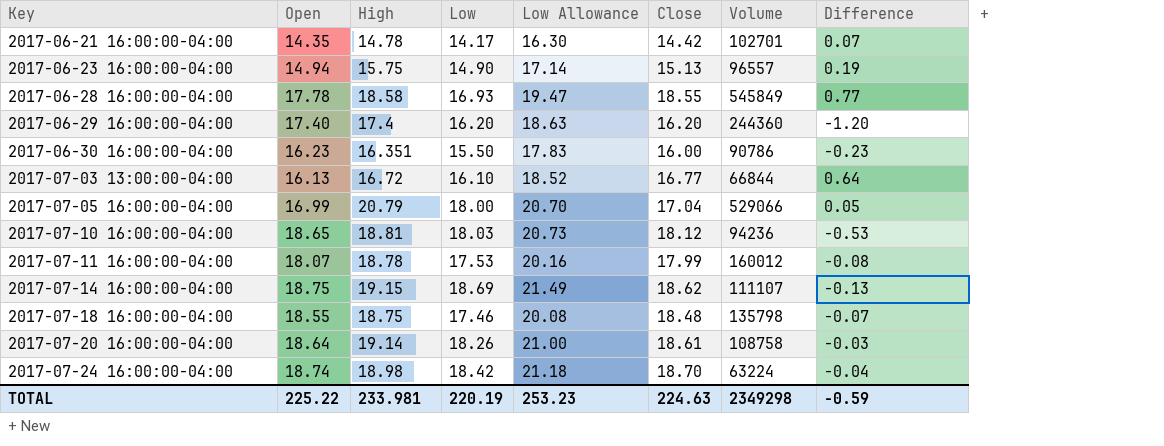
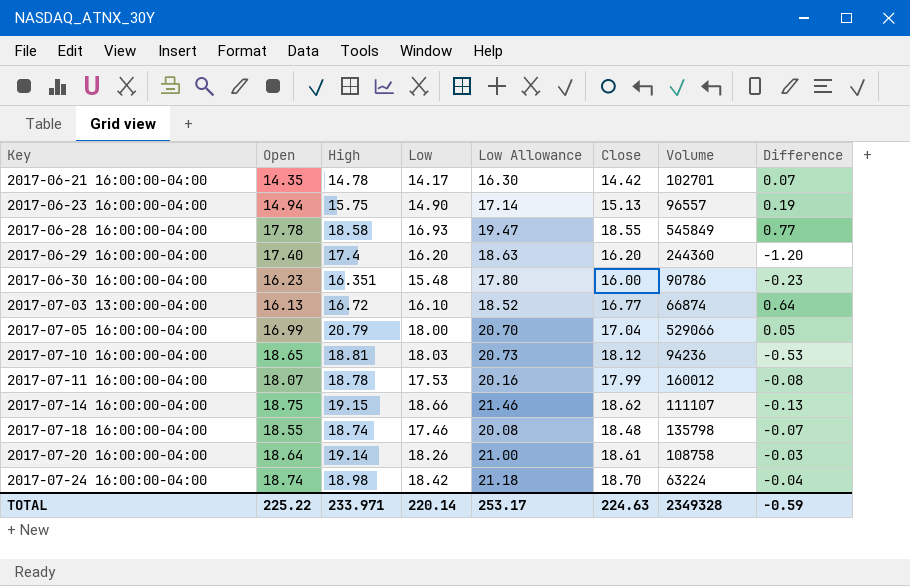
2017-06-30 16:00:00-04:00 | Low: 15.50 -> 15.48
2017-06-30 16:00:00-04:00 | Low Allowance: 17.83 -> 17.80
2017-07-03 13:00:00-04:00 | Volume: 66844 -> 66874
2017-07-14 16:00:00-04:00 | Low: 18.69 -> 18.66
2017-07-14 16:00:00-04:00 | Low Allowance: 21.49 -> 21.46
2017-07-18 16:00:00-04:00 | High: 18.75 -> 18.74
TOTAL | High: 233.981 -> 233.971
TOTAL | Low: 220.19 -> 220.14
TOTAL | Low Allowance: 253.23 -> 253.17
TOTAL | Volume: 2349298 -> 2349328

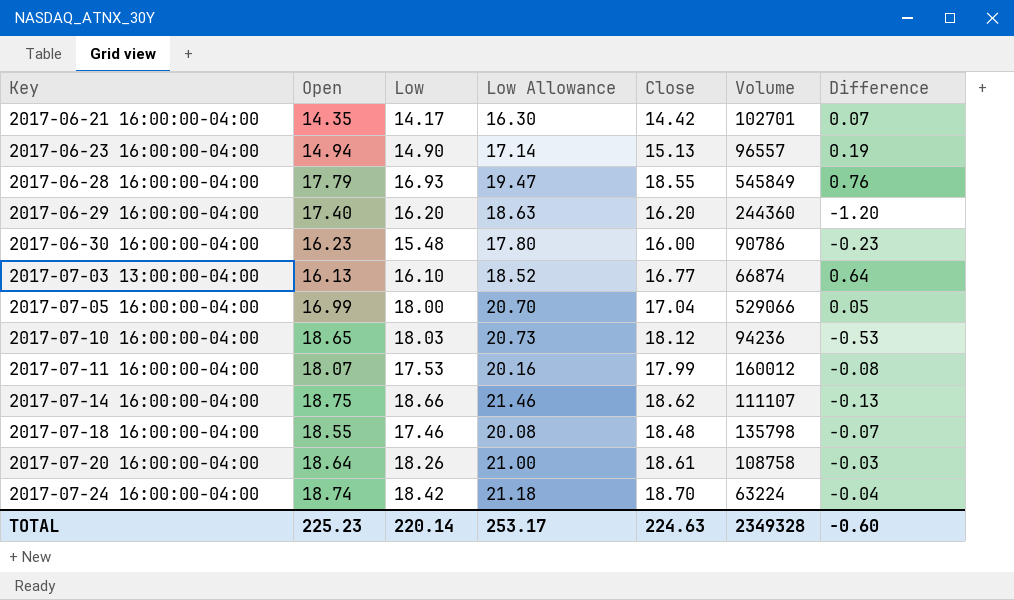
column High | position: 3 -> none
2017-06-28 16:00:00-04:00 | Open: 17.78 -> 17.79
2017-06-28 16:00:00-04:00 | Difference: 0.77 -> 0.76
TOTAL | Open: 225.22 -> 225.23
TOTAL | Difference: -0.59 -> -0.60

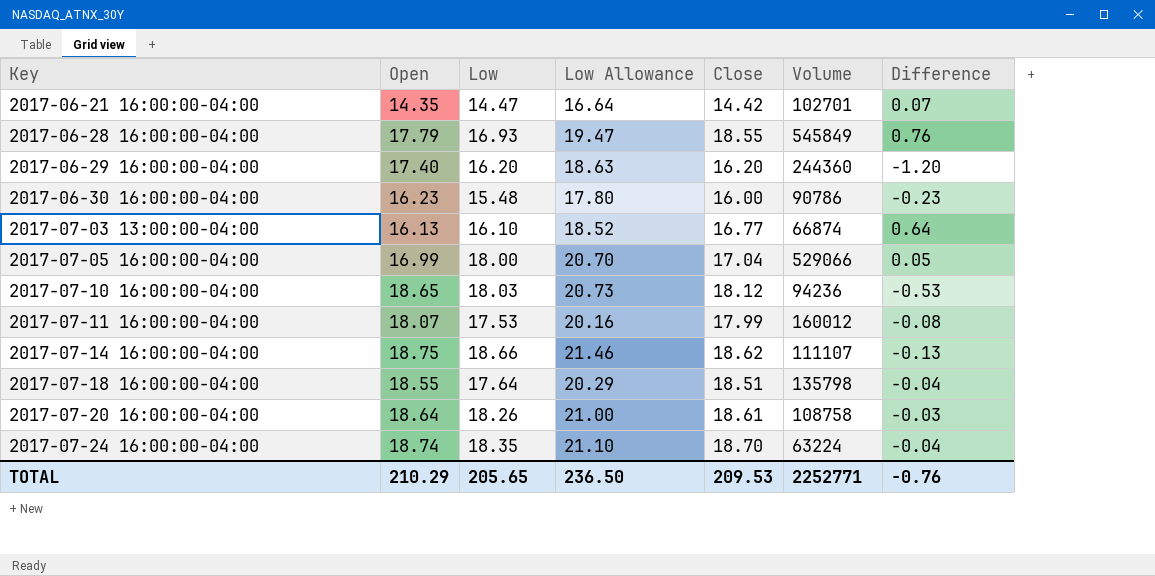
row 2017-06-23 16:00:00-04:00: 14.94 | 14.90 | 17.14 | 15.13 | 96557 | 0.19 -> none
2017-06-21 16:00:00-04:00 | Low: 14.17 -> 14.47
2017-06-21 16:00:00-04:00 | Low Allowance: 16.30 -> 16.64
2017-07-18 16:00:00-04:00 | Low: 17.46 -> 17.64
2017-07-18 16:00:00-04:00 | Low Allowance: 20.08 -> 20.29
2017-07-18 16:00:00-04:00 | Close: 18.48 -> 18.51
2017-07-18 16:00:00-04:00 | Difference: -0.07 -> -0.04
2017-07-24 16:00:00-04:00 | Low: 18.42 -> 18.35
2017-07-24 16:00:00-04:00 | Low Allowance: 21.18 -> 21.10
TOTAL | Open: 225.23 -> 210.29
TOTAL | Low: 220.14 -> 205.65
TOTAL | Low Allowance: 253.17 -> 236.50
TOTAL | Close: 224.63 -> 209.53
TOTAL | Volume: 2349328 -> 2252771
TOTAL | Difference: -0.60 -> -0.76

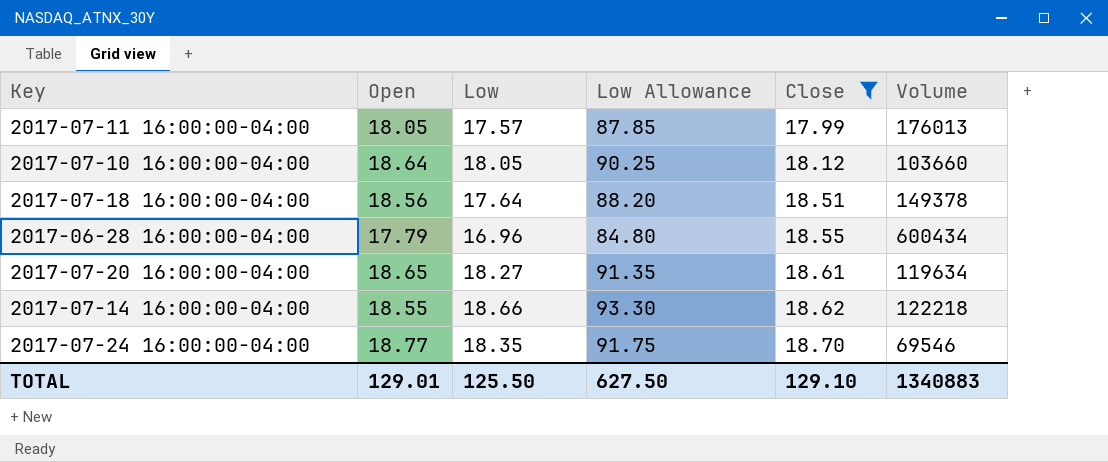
filter: none -> Close >= 17.99
row order: Key ascending -> Close ascending
column Difference | formula: [Close] - [Open] -> none
column Low Allowance | formula: [Low] * 1.15 -> [Low] * 5
2017-07-11 16:00:00-04:00 | Open: 18.07 -> 18.05
2017-07-11 16:00:00-04:00 | Low: 17.53 -> 17.57
2017-07-11 16:00:00-04:00 | Volume: 160012 -> 176013
2017-07-10 16:00:00-04:00 | Open: 18.65 -> 18.64
2017-07-10 16:00:00-04:00 | Low: 18.03 -> 18.05
2017-07-10 16:00:00-04:00 | Volume: 94236 -> 103660
2017-07-18 16:00:00-04:00 | Open: 18.55 -> 18.56
2017-07-18 16:00:00-04:00 | Volume: 135798 -> 149378
2017-06-28 16:00:00-04:00 | Low: 16.93 -> 16.96
2017-06-28 16:00:00-04:00 | Volume: 545849 -> 600434
2017-07-20 16:00:00-04:00 | Open: 18.64 -> 18.65
2017-07-20 16:00:00-04:00 | Low: 18.26 -> 18.27
2017-07-20 16:00:00-04:00 | Volume: 108758 -> 119634
2017-07-14 16:00:00-04:00 | Open: 18.75 -> 18.55
2017-07-14 16:00:00-04:00 | Volume: 111107 -> 122218
2017-07-24 16:00:00-04:00 | Open: 18.74 -> 18.77
2017-07-24 16:00:00-04:00 | Volume: 63224 -> 69546
TOTAL | Open: 210.29 -> 129.01
TOTAL | Low: 205.65 -> 125.50
TOTAL | Low Allowance: 236.50 -> 627.50
TOTAL | Close: 209.53 -> 129.10
TOTAL | Volume: 2252771 -> 1340883

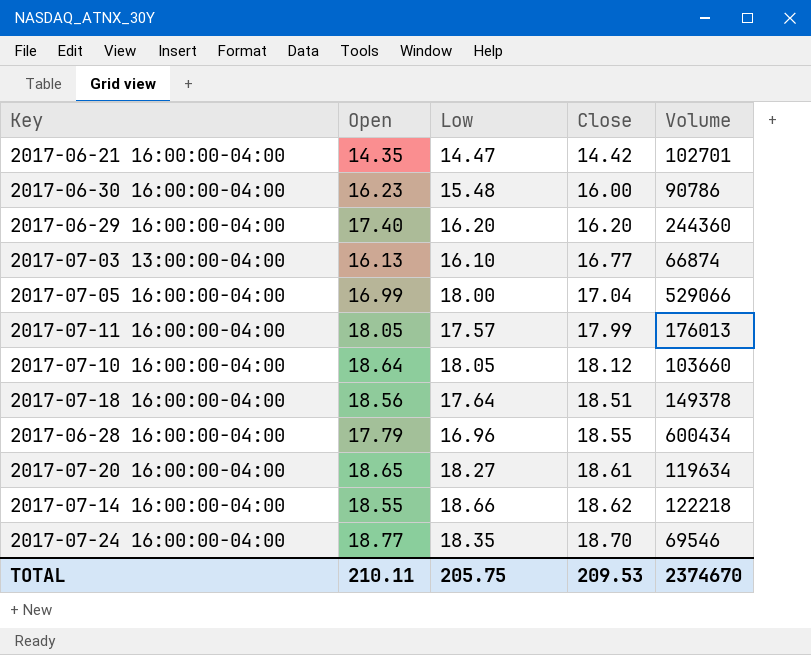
filter: Close >= 17.99 -> none
column Low Allowance | formula: [Low] * 5 -> none
TOTAL | Open: 129.01 -> 210.11
TOTAL | Low: 125.50 -> 205.75
TOTAL | Close: 129.10 -> 209.53
TOTAL | Volume: 1340883 -> 2374670

